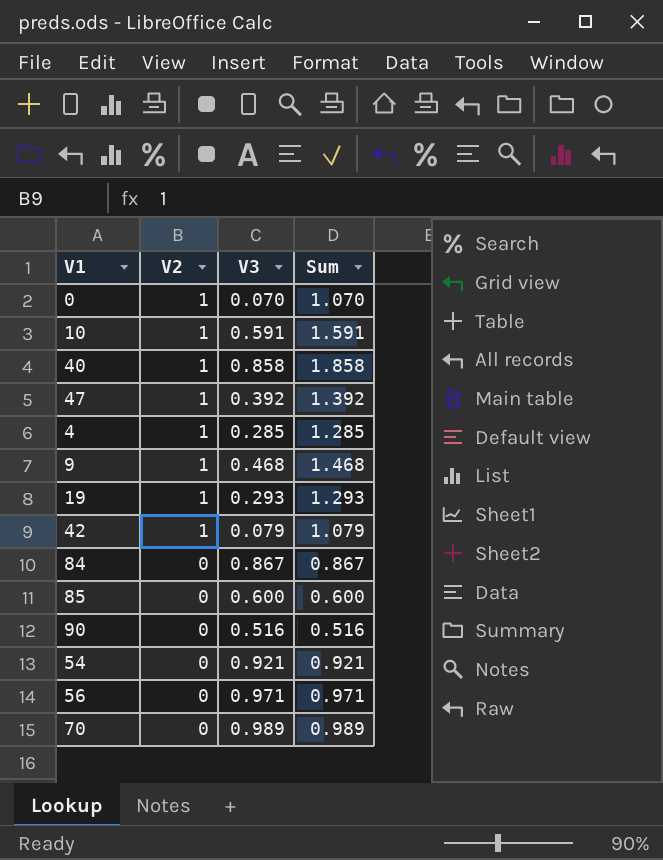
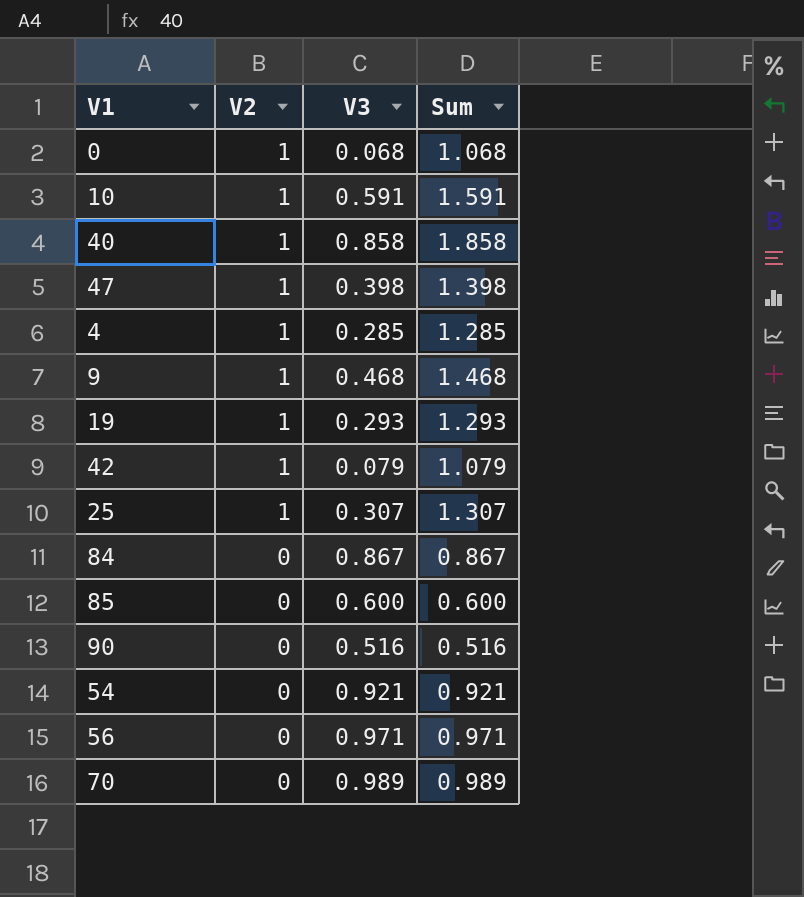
0 | V3: 0.070 -> 0.068
0 | Sum: 1.070 -> 1.068
47 | V3: 0.392 -> 0.398
47 | Sum: 1.392 -> 1.398
row 25: none -> 1 | 0.307 | 1.307

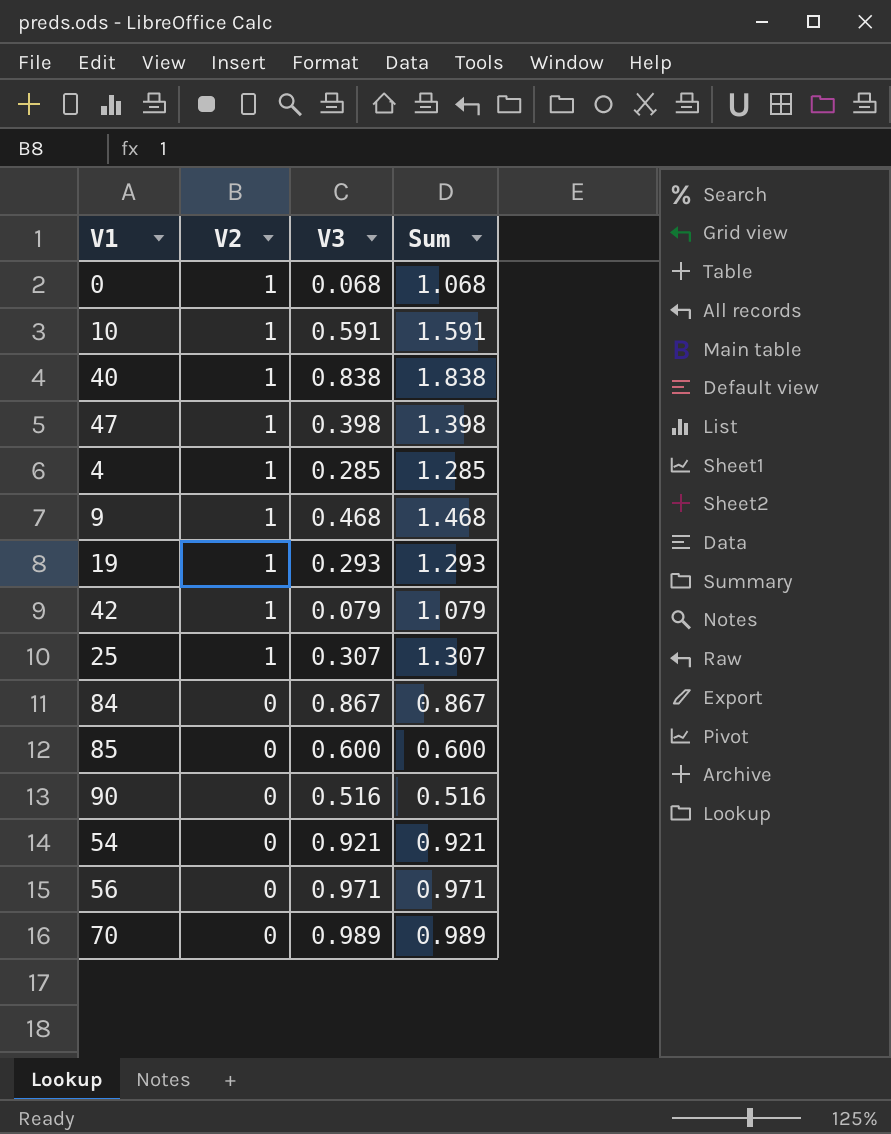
40 | V3: 0.858 -> 0.838
40 | Sum: 1.858 -> 1.838

